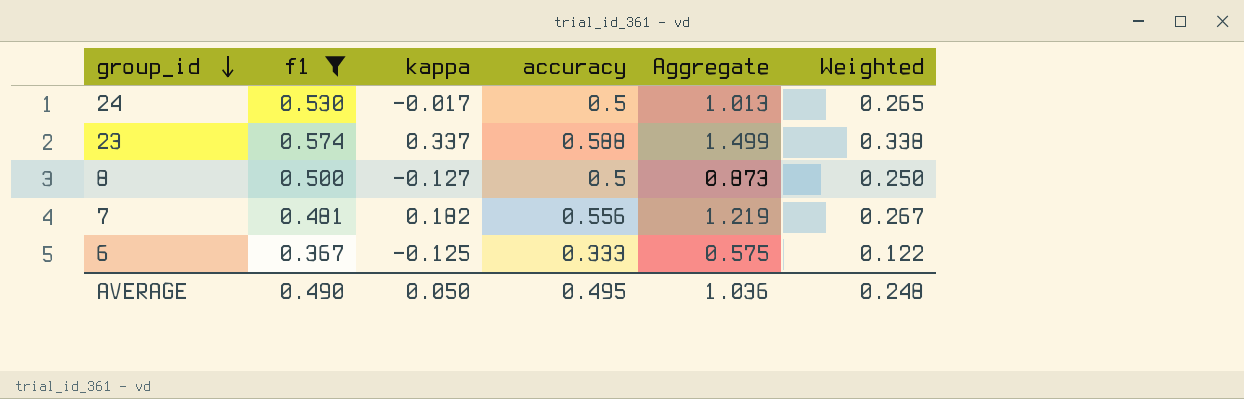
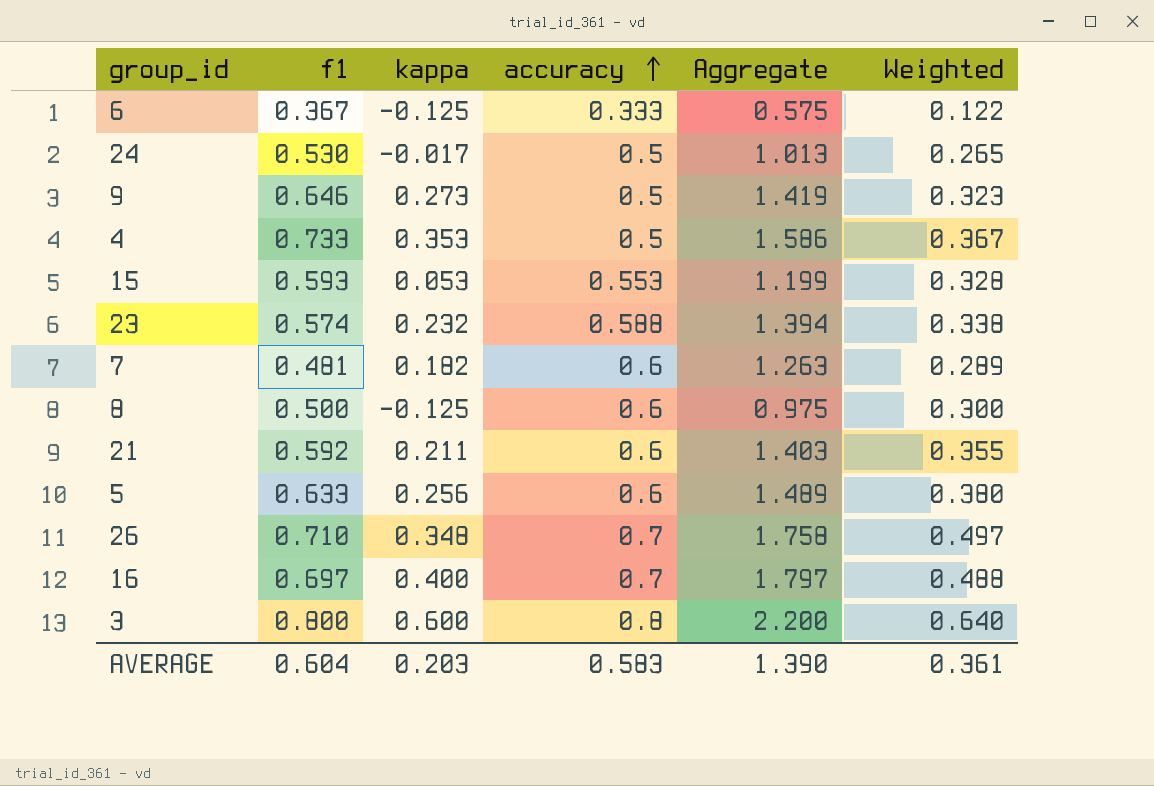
filter: f1 <= 0.574 -> none
row order: group_id descending -> accuracy ascending
23 | kappa: 0.337 -> 0.232
23 | Aggregate: 1.499 -> 1.394
7 | accuracy: 0.556 -> 0.6
7 | Aggregate: 1.219 -> 1.263
7 | Weighted: 0.267 -> 0.289
8 | kappa: -0.127 -> -0.125
8 | accuracy: 0.5 -> 0.6
8 | Aggregate: 0.873 -> 0.975
8 | Weighted: 0.250 -> 0.300
AVERAGE | f1: 0.490 -> 0.604
AVERAGE | kappa: 0.050 -> 0.203
AVERAGE | accuracy: 0.495 -> 0.583
AVERAGE | Aggregate: 1.036 -> 1.390
AVERAGE | Weighted: 0.248 -> 0.361

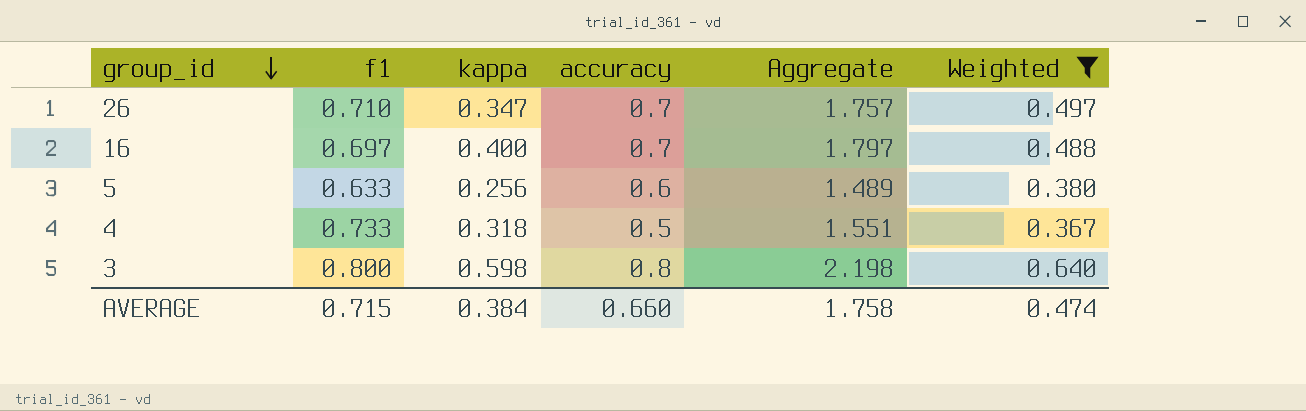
filter: none -> Weighted >= 0.367
row order: accuracy ascending -> group_id descending
26 | kappa: 0.348 -> 0.347
26 | Aggregate: 1.758 -> 1.757
4 | kappa: 0.353 -> 0.318
4 | Aggregate: 1.586 -> 1.551
3 | kappa: 0.600 -> 0.598
3 | Aggregate: 2.200 -> 2.198
AVERAGE | f1: 0.604 -> 0.715
AVERAGE | kappa: 0.203 -> 0.384
AVERAGE | accuracy: 0.583 -> 0.660
AVERAGE | Aggregate: 1.390 -> 1.758
AVERAGE | Weighted: 0.361 -> 0.474

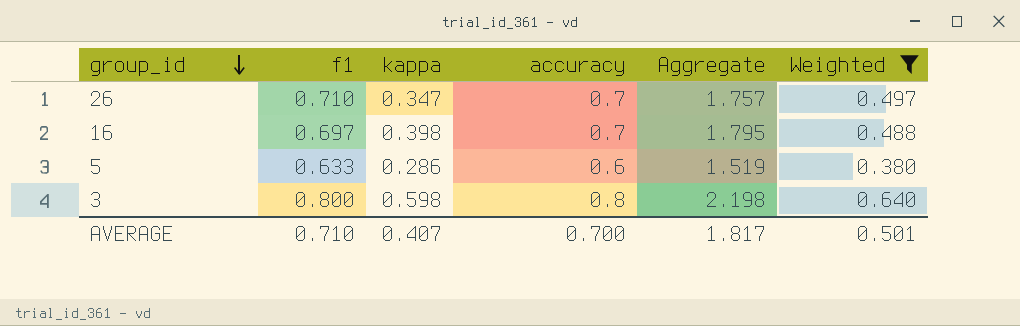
row 4: 0.733 | 0.318 | 0.5 | 1.551 | 0.367 -> none
16 | kappa: 0.400 -> 0.398
16 | Aggregate: 1.797 -> 1.795
5 | kappa: 0.256 -> 0.286
5 | Aggregate: 1.489 -> 1.519
AVERAGE | f1: 0.715 -> 0.710
AVERAGE | kappa: 0.384 -> 0.407
AVERAGE | accuracy: 0.660 -> 0.700
AVERAGE | Aggregate: 1.758 -> 1.817
AVERAGE | Weighted: 0.474 -> 0.501

